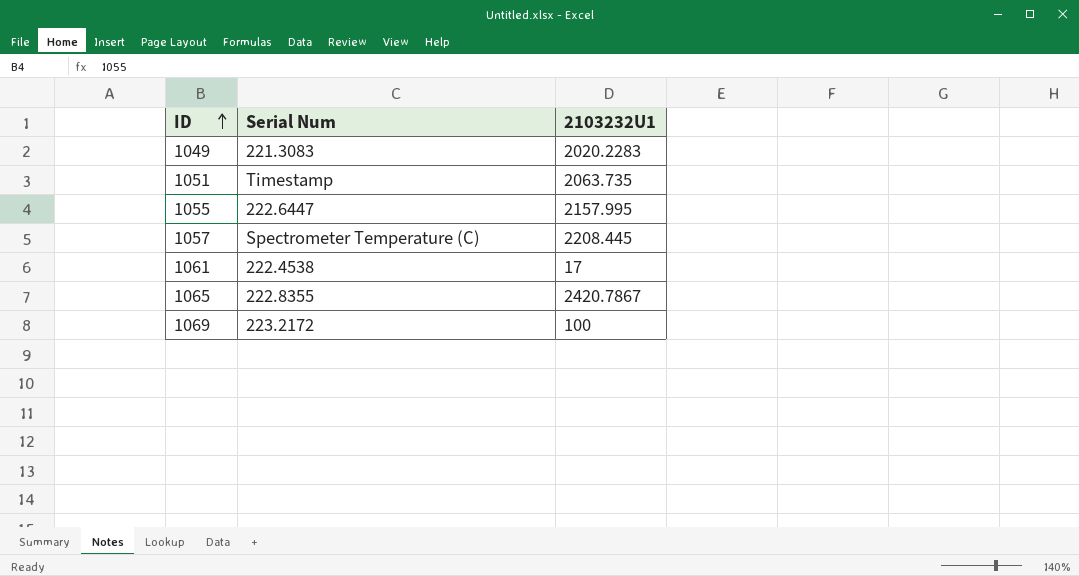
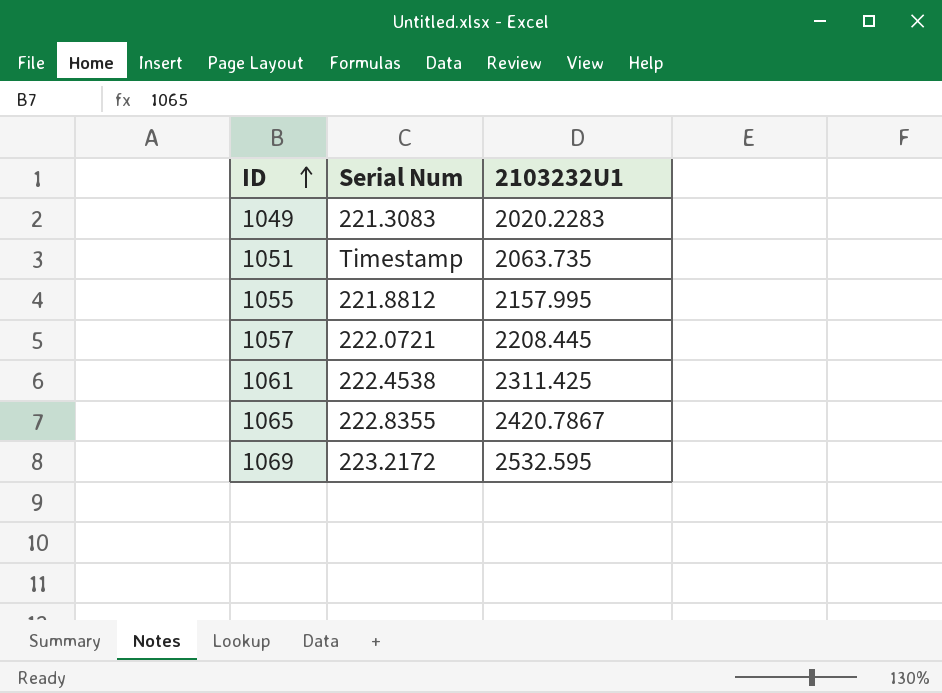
1055 | Serial Num: 222.6447 -> 221.8812
1057 | Serial Num: Spectrometer Temperature (C) -> 222.0721
1061 | 2103232U1: 17 -> 2311.425
1069 | 2103232U1: 100 -> 2532.595

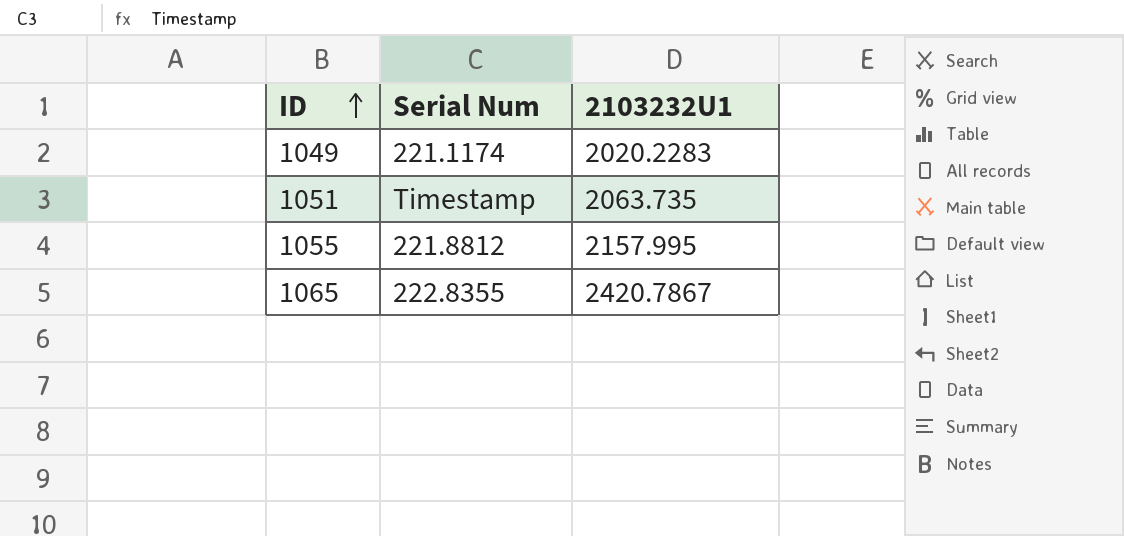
row 1057: 222.0721 | 2208.445 -> none
row 1061: 222.4538 | 2311.425 -> none
row 1069: 223.2172 | 2532.595 -> none
1049 | Serial Num: 221.3083 -> 221.1174

